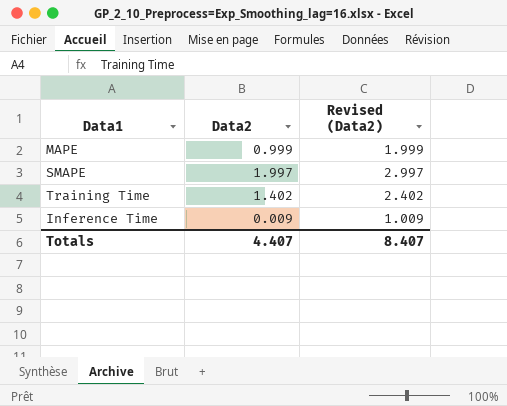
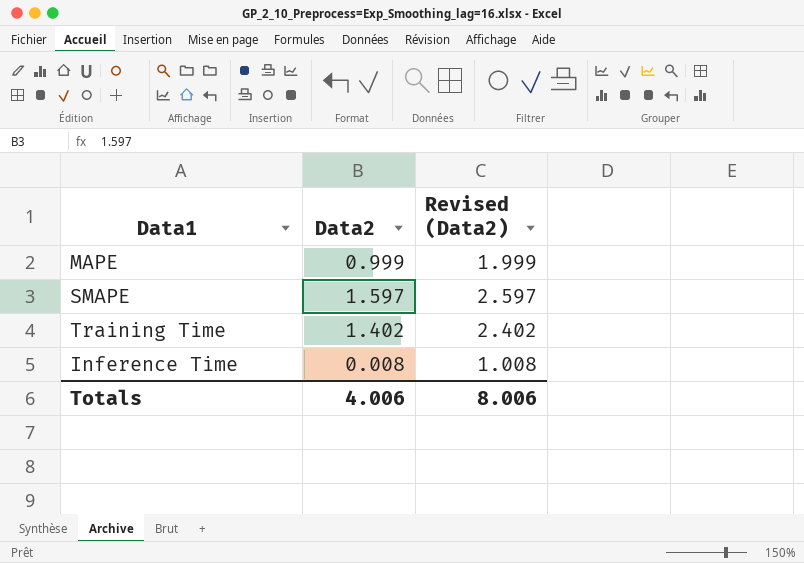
SMAPE | Data2: 1.997 -> 1.597
SMAPE | Revised (Data2): 2.997 -> 2.597
Inference Time | Data2: 0.009 -> 0.008
Inference Time | Revised (Data2): 1.009 -> 1.008
Totals | Data2: 4.407 -> 4.006
Totals | Revised (Data2): 8.407 -> 8.006

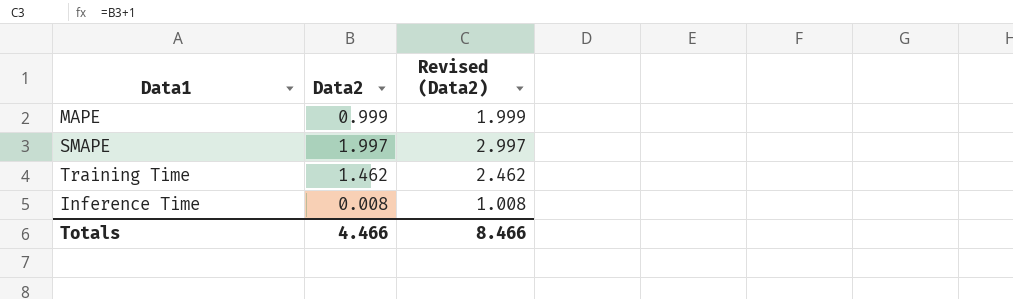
SMAPE | Data2: 1.597 -> 1.997
SMAPE | Revised (Data2): 2.597 -> 2.997
Training Time | Data2: 1.402 -> 1.462
Training Time | Revised (Data2): 2.402 -> 2.462
Totals | Data2: 4.006 -> 4.466
Totals | Revised (Data2): 8.006 -> 8.466

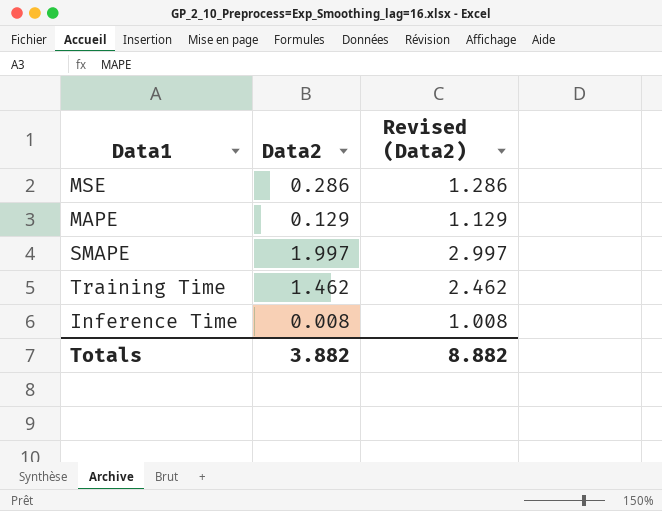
row MSE: none -> 0.286 | 1.286
MAPE | Data2: 0.999 -> 0.129
MAPE | Revised (Data2): 1.999 -> 1.129
Totals | Data2: 4.466 -> 3.882
Totals | Revised (Data2): 8.466 -> 8.882

